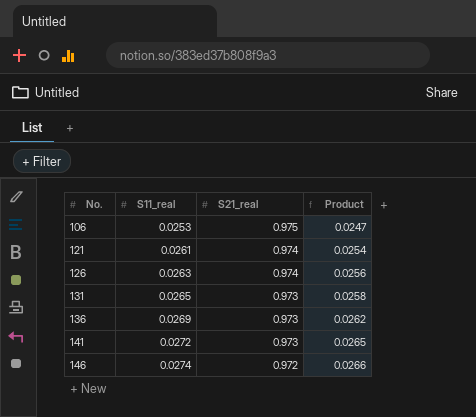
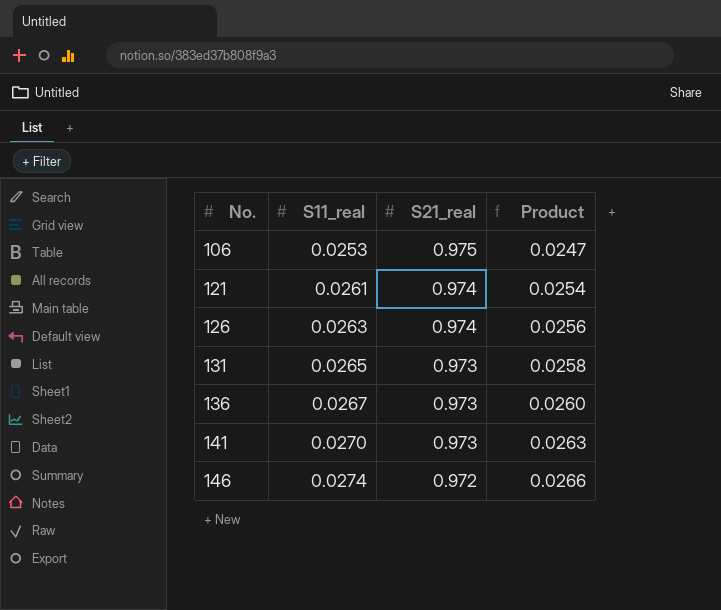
136 | S11_real: 0.0269 -> 0.0267
136 | Product: 0.0262 -> 0.0260
141 | S11_real: 0.0272 -> 0.0270
141 | Product: 0.0265 -> 0.0263

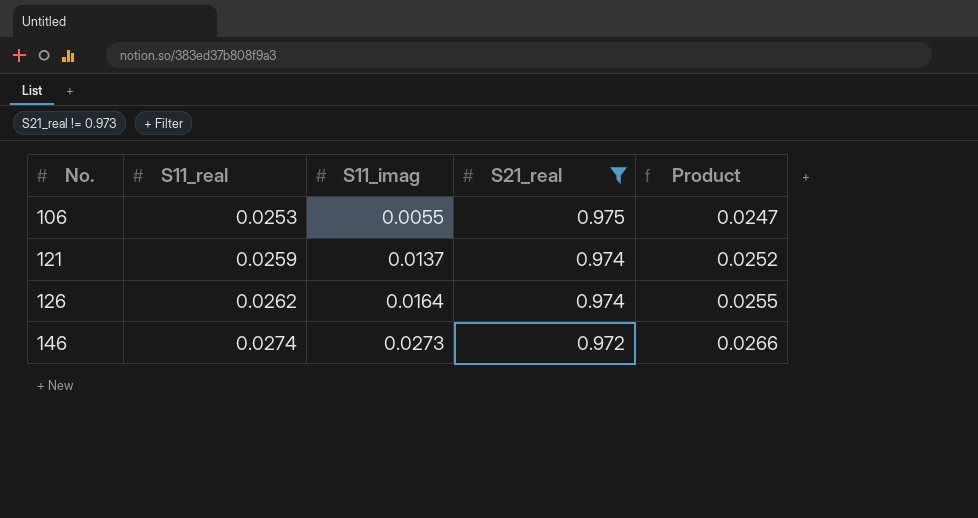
filter: none -> S21_real != 0.973
column S11_imag | position: none -> 3
121 | S11_real: 0.0261 -> 0.0259
121 | Product: 0.0254 -> 0.0252
126 | S11_real: 0.0263 -> 0.0262
126 | Product: 0.0256 -> 0.0255

